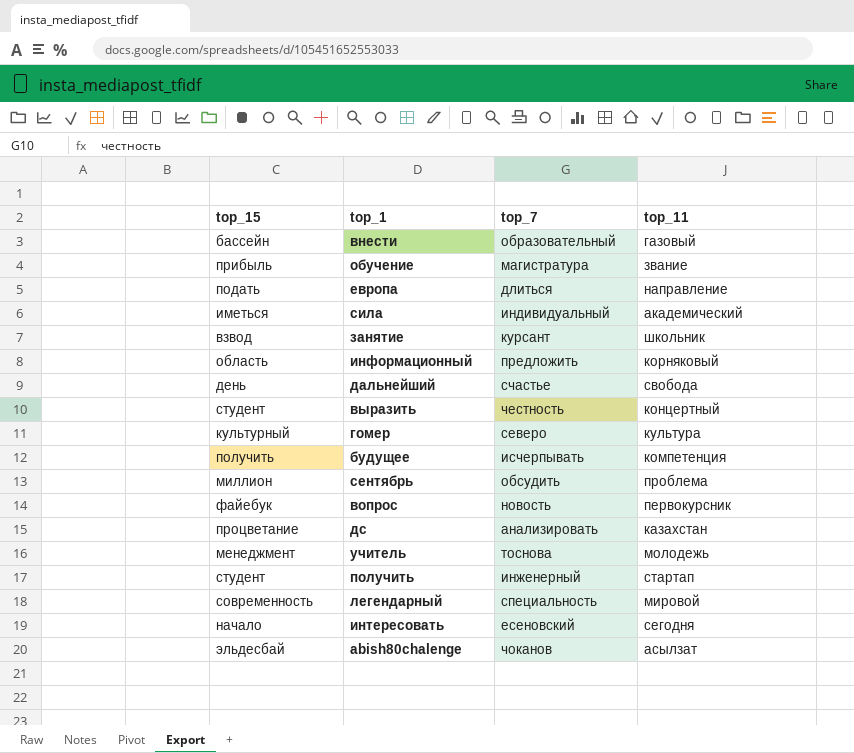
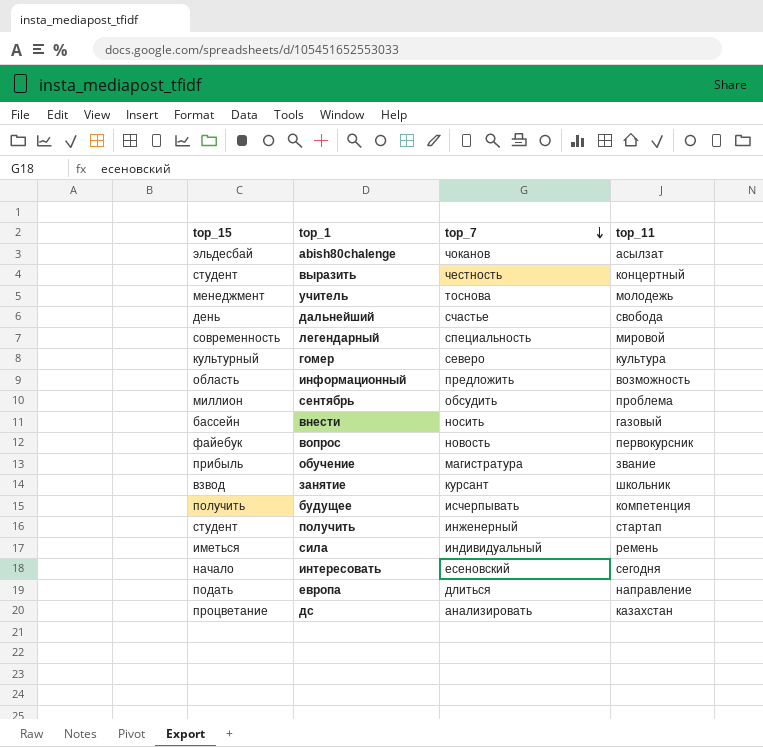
row order: none -> top_7 descending
информационный | top_11: корняковый -> возможность
внести | top_7: образовательный -> носить
сила | top_11: академический -> ремень

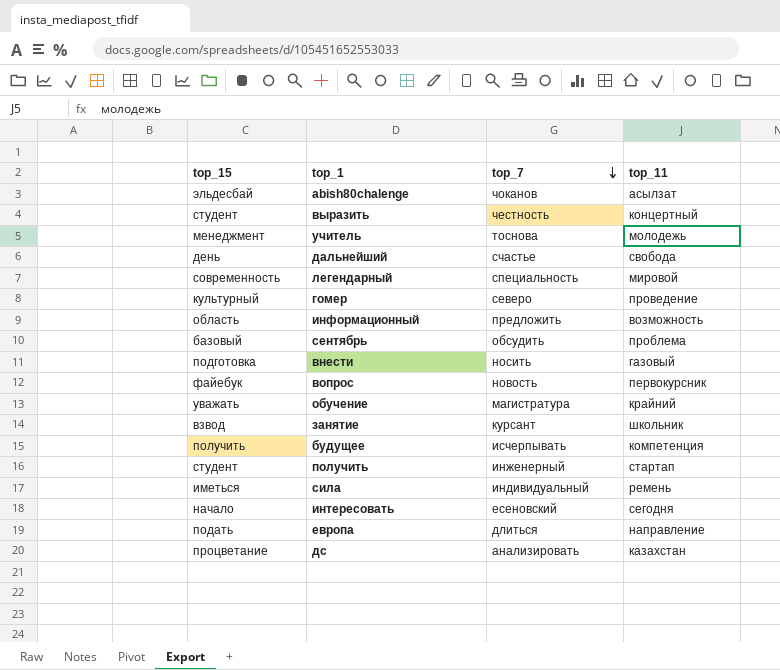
гомер | top_11: культура -> проведение
сентябрь | top_15: миллион -> базовый
внести | top_15: бассейн -> подготовка
обучение | top_15: прибыль -> уважать
обучение | top_11: звание -> крайний

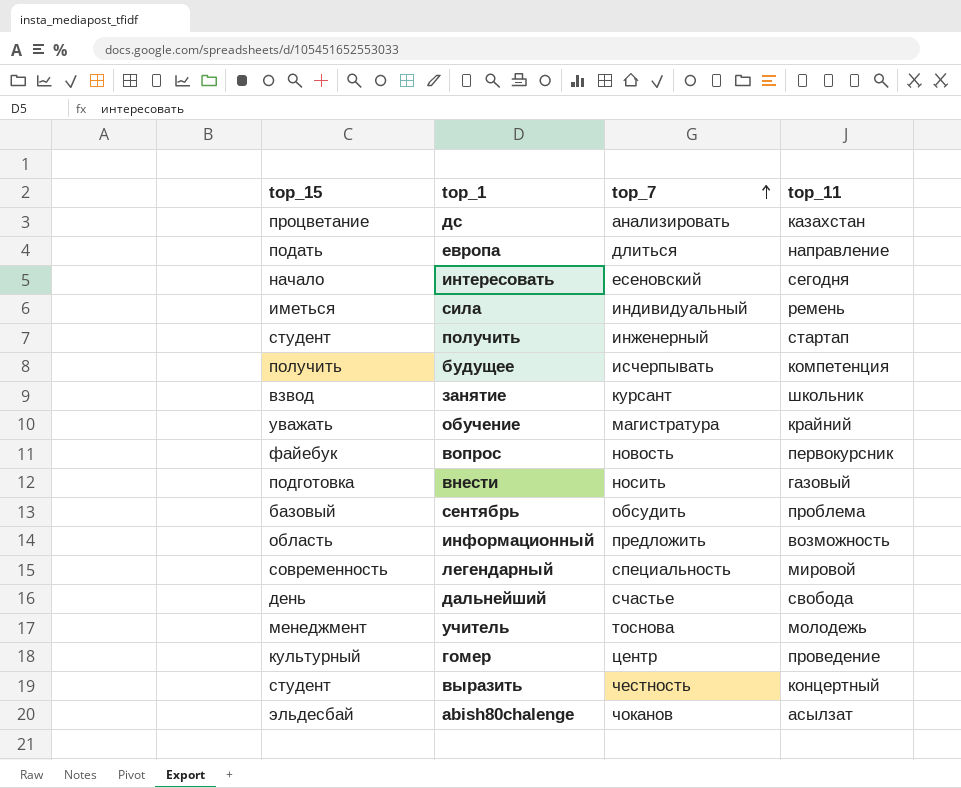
row order: top_7 descending -> top_7 ascending
гомер | top_7: северо -> центр

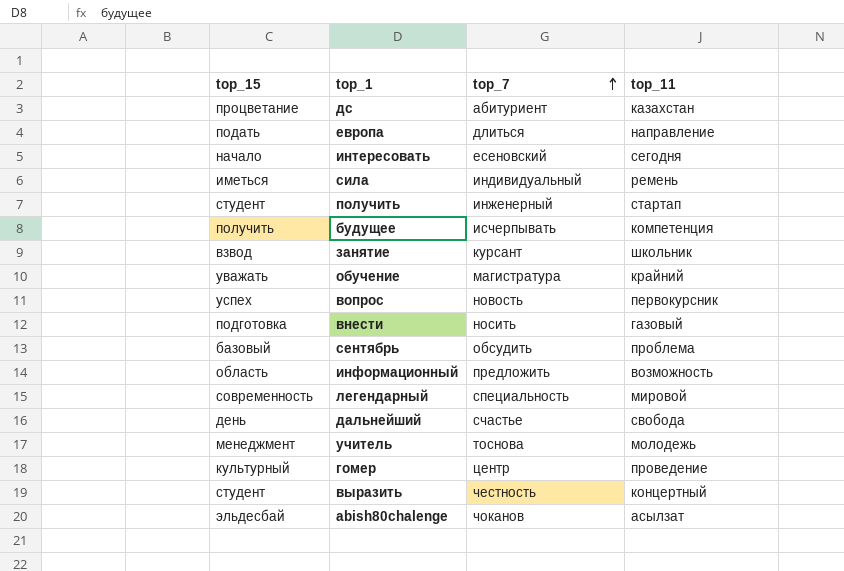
дс | top_7: анализировать -> абитуриент
вопрос | top_15: файебук -> успех

